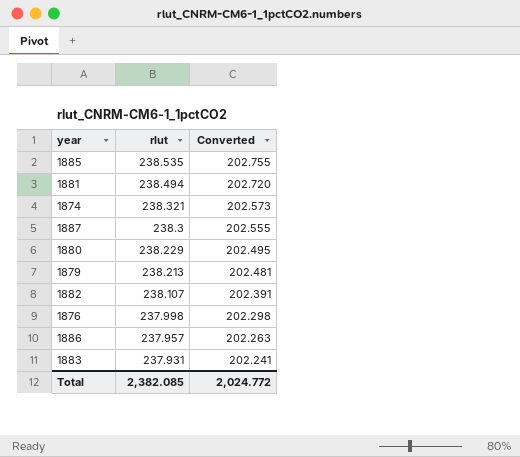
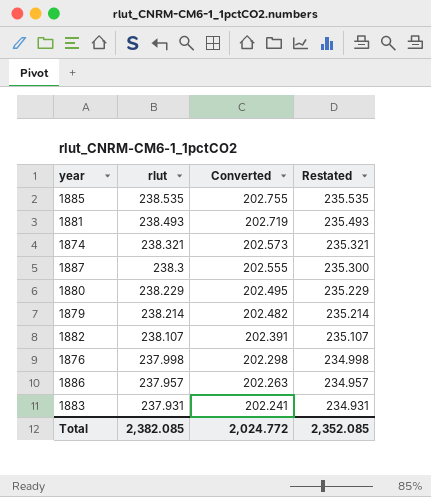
column Restated | formula: none -> [rlut] - 3
1881 | rlut: 238.494 -> 238.493
1881 | Converted: 202.720 -> 202.719
1879 | rlut: 238.213 -> 238.214
1879 | Converted: 202.481 -> 202.482

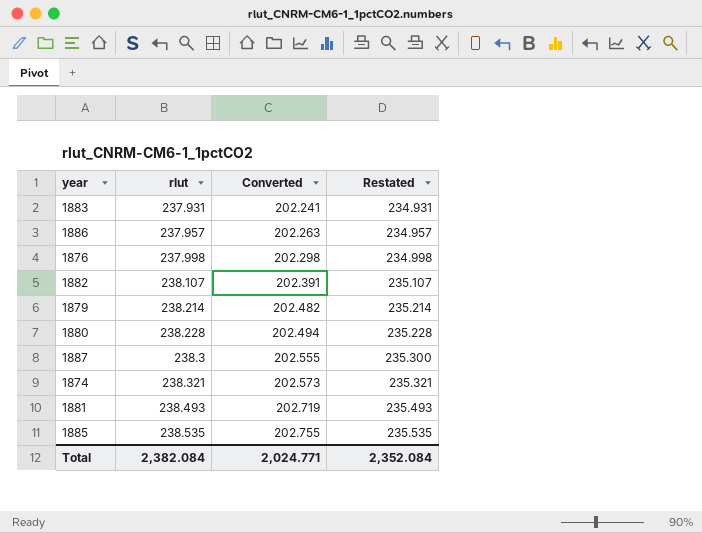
row order: rlut descending -> rlut ascending
1880 | rlut: 238.229 -> 238.228
1880 | Converted: 202.495 -> 202.494
1880 | Restated: 235.229 -> 235.228
Total | rlut: 2,382.085 -> 2,382.084
Total | Converted: 2,024.772 -> 2,024.771
Total | Restated: 2,352.085 -> 2,352.084

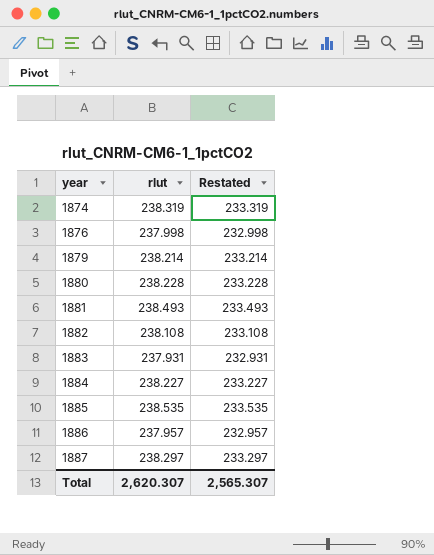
row order: rlut ascending -> year ascending
column Converted | formula: [rlut] * 0.85 -> none
column Restated | formula: [rlut] - 3 -> [rlut] - 5
1874 | rlut: 238.321 -> 238.319
1882 | rlut: 238.107 -> 238.108
row 1884: none -> 238.227 | 233.227
1887 | rlut: 238.3 -> 238.297
Total | rlut: 2,382.084 -> 2,620.307
Total | Restated: 2,352.084 -> 2,565.307

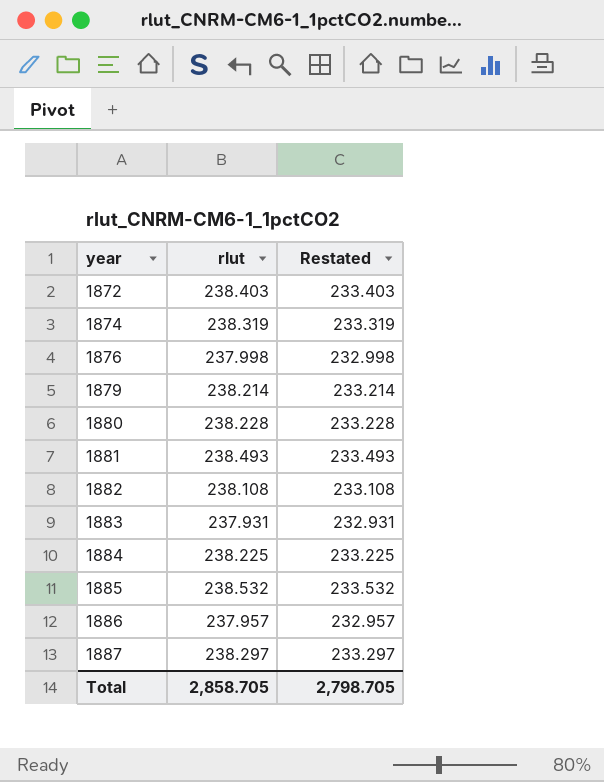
row 1872: none -> 238.403 | 233.403
1884 | rlut: 238.227 -> 238.225
1884 | Restated: 233.227 -> 233.225
1885 | rlut: 238.535 -> 238.532
1885 | Restated: 233.535 -> 233.532
Total | rlut: 2,620.307 -> 2,858.705
Total | Restated: 2,565.307 -> 2,798.705

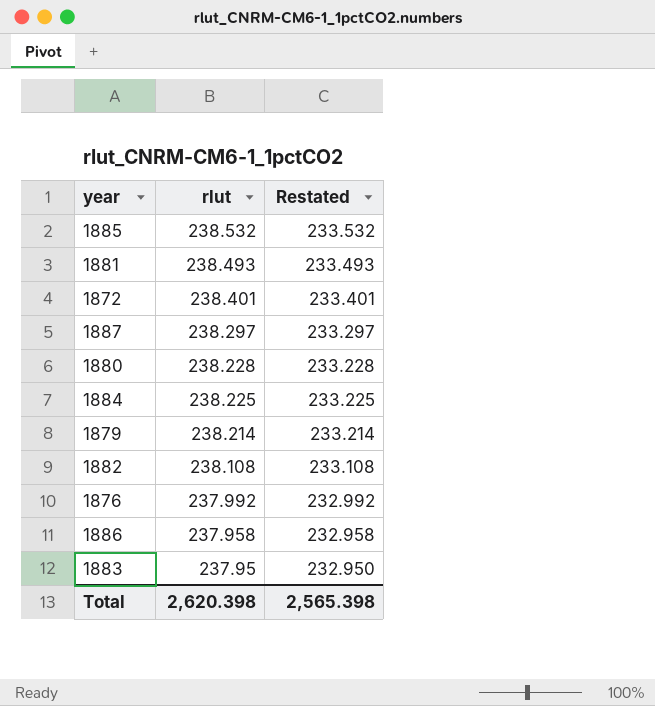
row order: year ascending -> rlut descending
row 1874: 238.319 | 233.319 -> none
1872 | rlut: 238.403 -> 238.401
1872 | Restated: 233.403 -> 233.401
1876 | rlut: 237.998 -> 237.992
1876 | Restated: 232.998 -> 232.992
1886 | rlut: 237.957 -> 237.958
1886 | Restated: 232.957 -> 232.958
1883 | rlut: 237.931 -> 237.95
1883 | Restated: 232.931 -> 232.950
Total | rlut: 2,858.705 -> 2,620.398
Total | Restated: 2,798.705 -> 2,565.398

